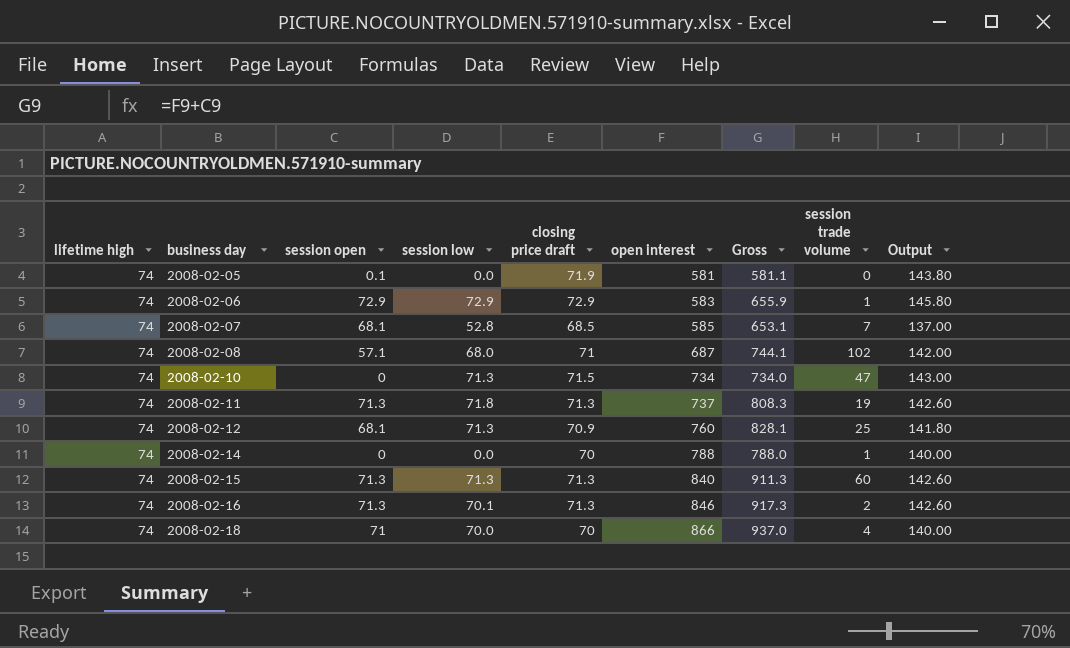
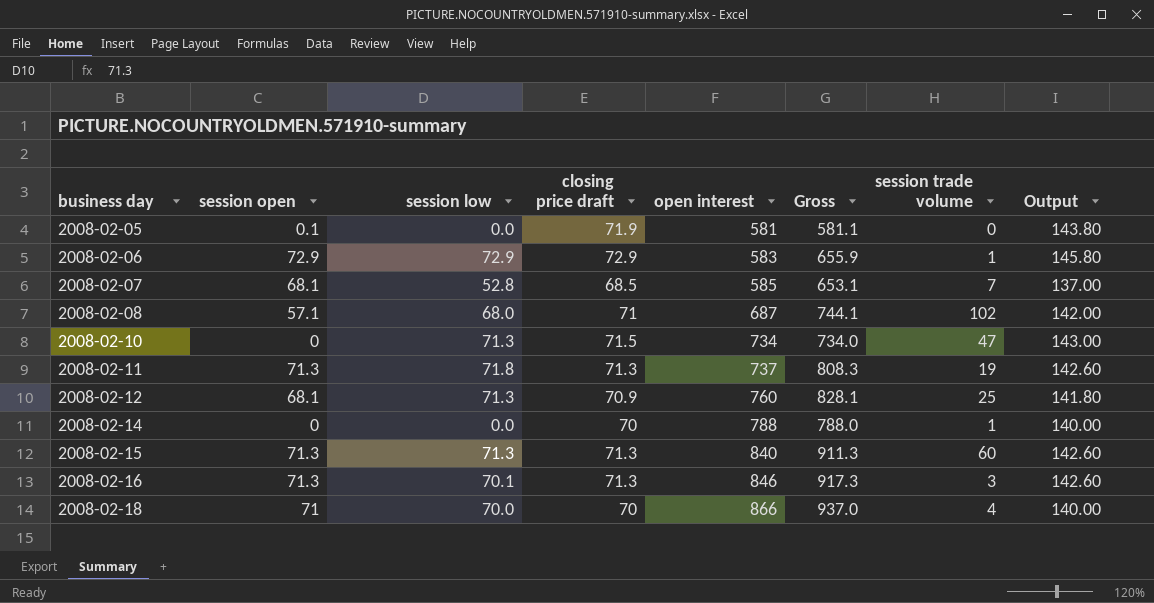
column lifetime high | position: 1 -> none
2008-02-16 | session trade volume: 2 -> 3

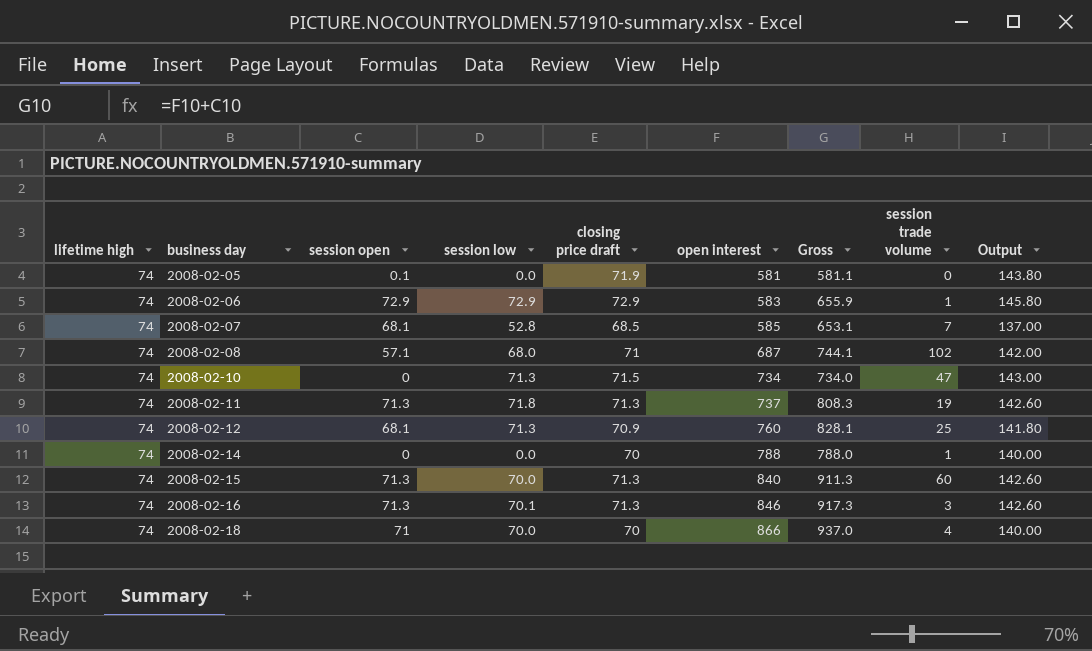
column lifetime high | position: none -> 1
2008-02-15 | session low: 71.3 -> 70.0

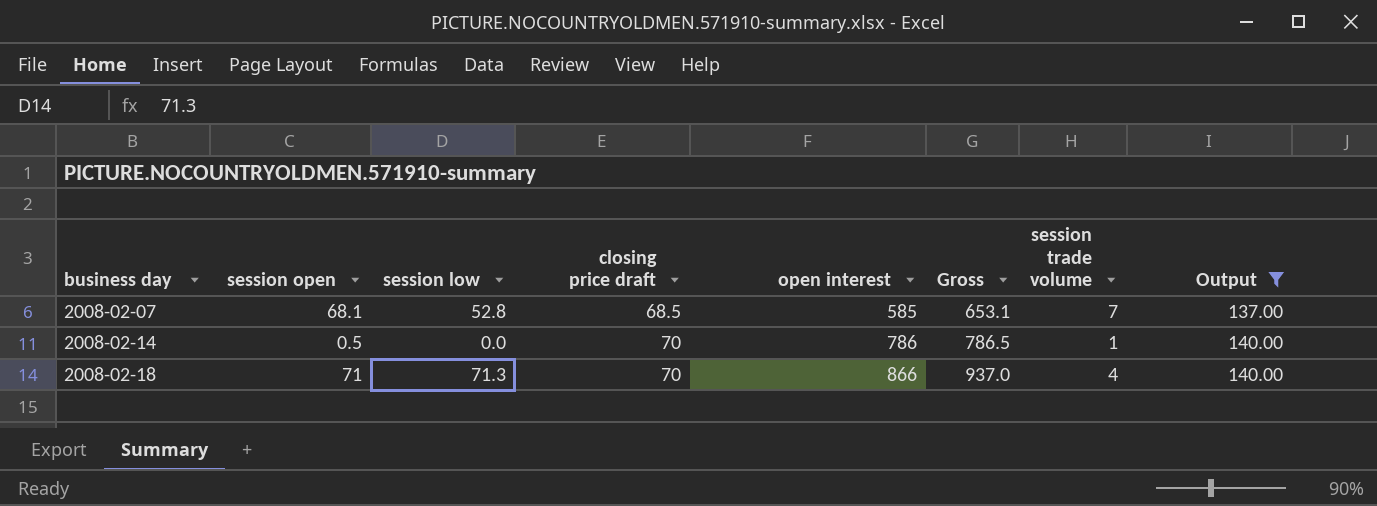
filter: none -> Output <= 140.00
column lifetime high | position: 1 -> none
2008-02-14 | session open: 0 -> 0.5
2008-02-14 | open interest: 788 -> 786
2008-02-14 | Gross: 788.0 -> 786.5
2008-02-18 | session low: 70.0 -> 71.3

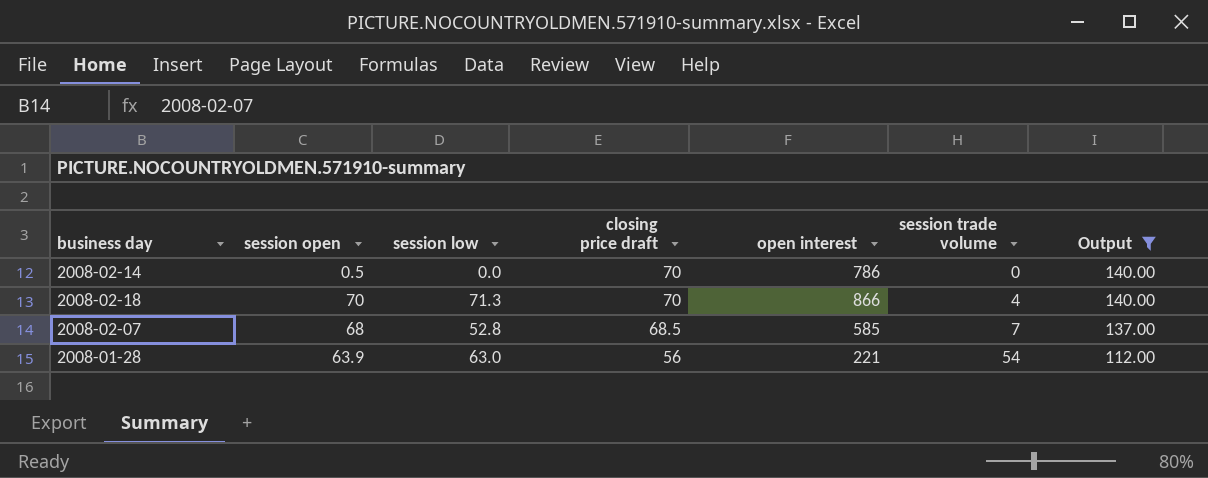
row order: business day ascending -> closing price draft descending
column Gross | formula: [session open] + [open interest] -> none
2008-02-14 | session trade volume: 1 -> 0
2008-02-18 | session open: 71 -> 70
2008-02-07 | session open: 68.1 -> 68
row 2008-01-28: none -> 63.9 | 63.0 | 56 | 221 | 54 | 112.00

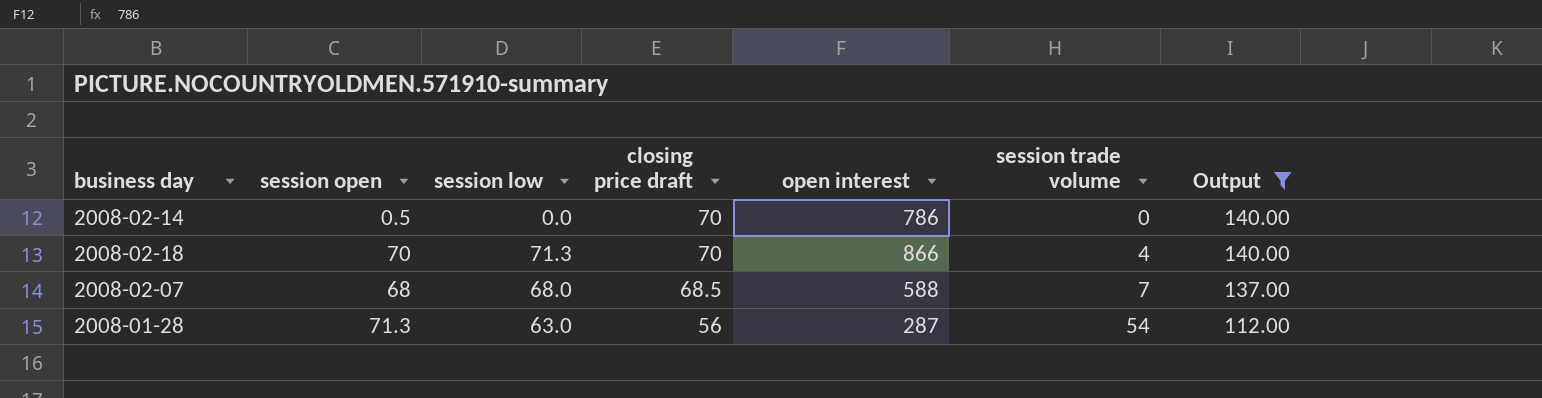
2008-02-07 | session low: 52.8 -> 68.0
2008-02-07 | open interest: 585 -> 588
2008-01-28 | session open: 63.9 -> 71.3
2008-01-28 | open interest: 221 -> 287

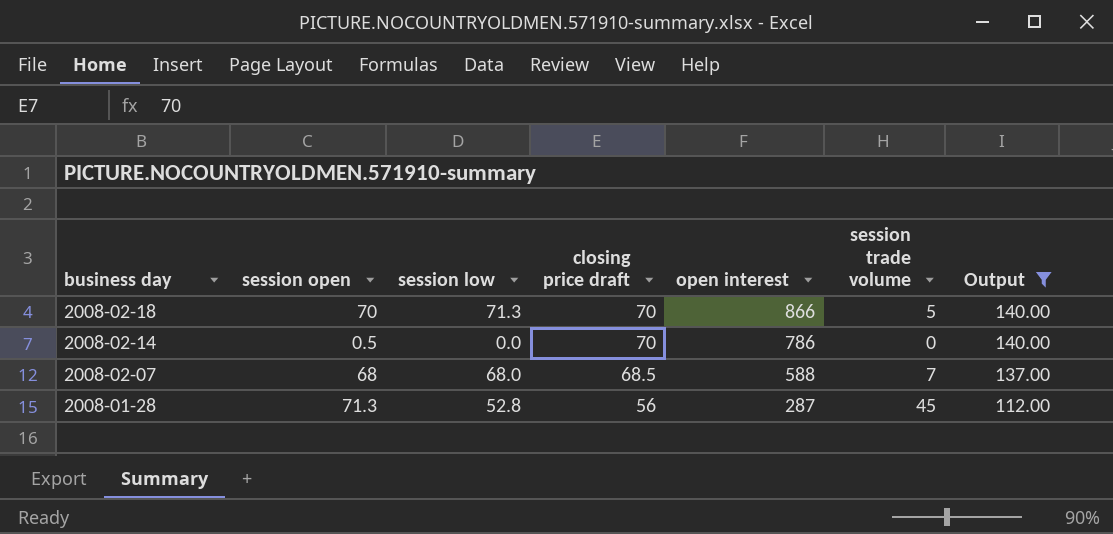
row order: closing price draft descending -> business day descending
2008-02-18 | session trade volume: 4 -> 5
2008-01-28 | session low: 63.0 -> 52.8
2008-01-28 | session trade volume: 54 -> 45

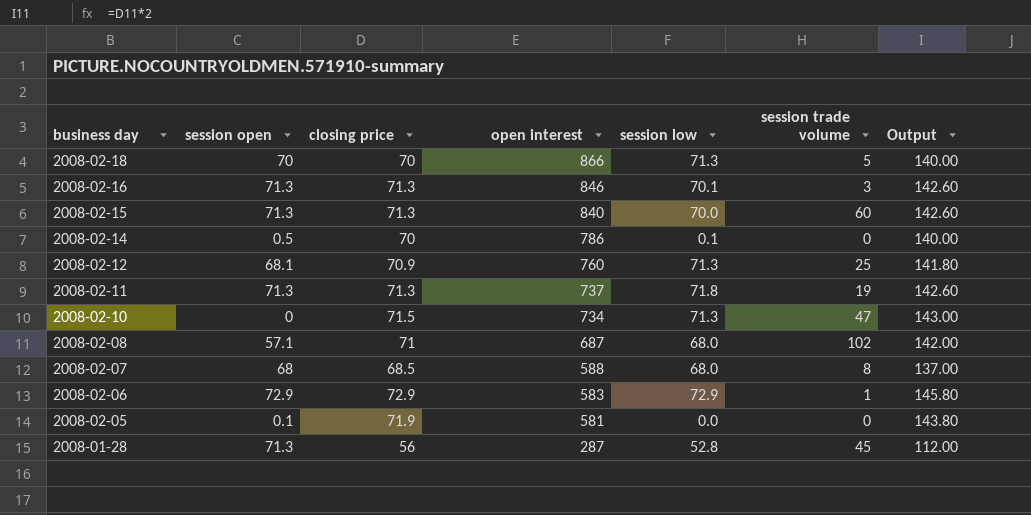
filter: Output <= 140.00 -> none
column name: closing price draft -> closing price
column session low | position: 3 -> 5
2008-02-14 | session low: 0.0 -> 0.1
2008-02-07 | session trade volume: 7 -> 8

